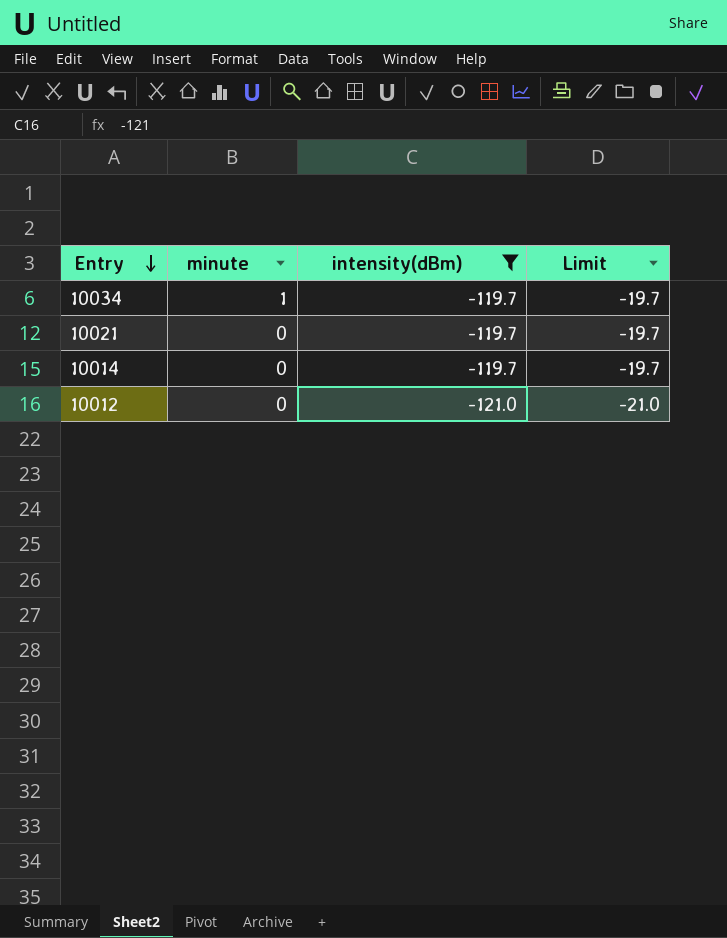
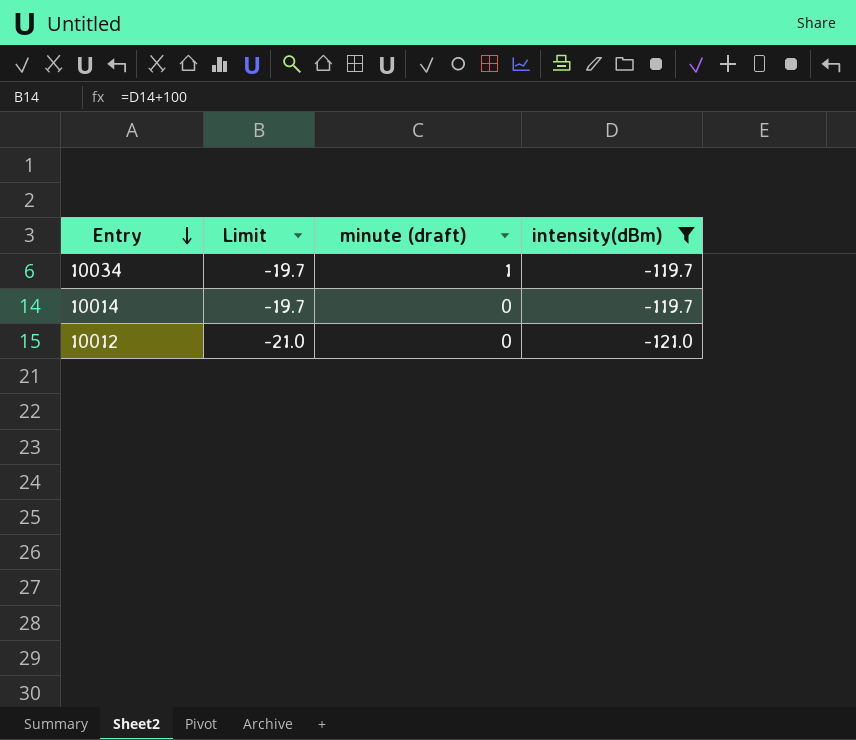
column Limit | position: 4 -> 2
column name: minute -> minute (draft)
row 10021: 0 | -119.7 | -19.7 -> none

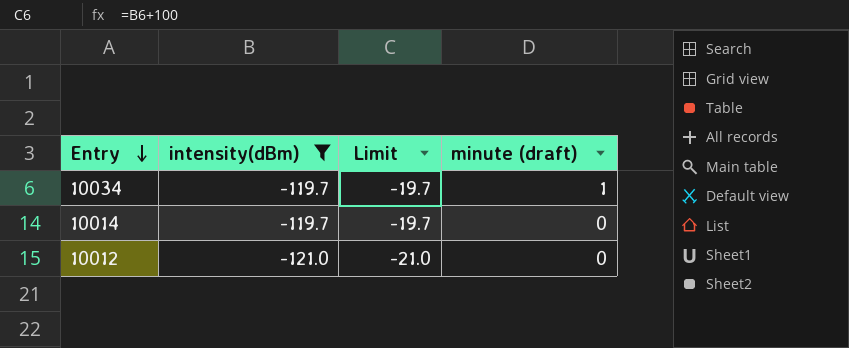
column intensity(dBm) | position: 4 -> 2

